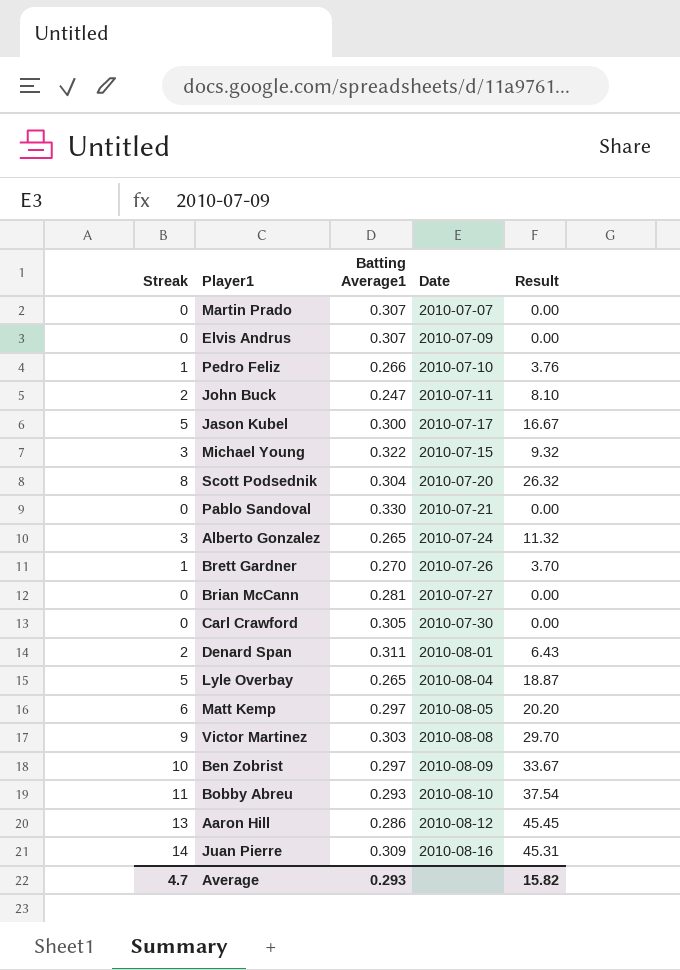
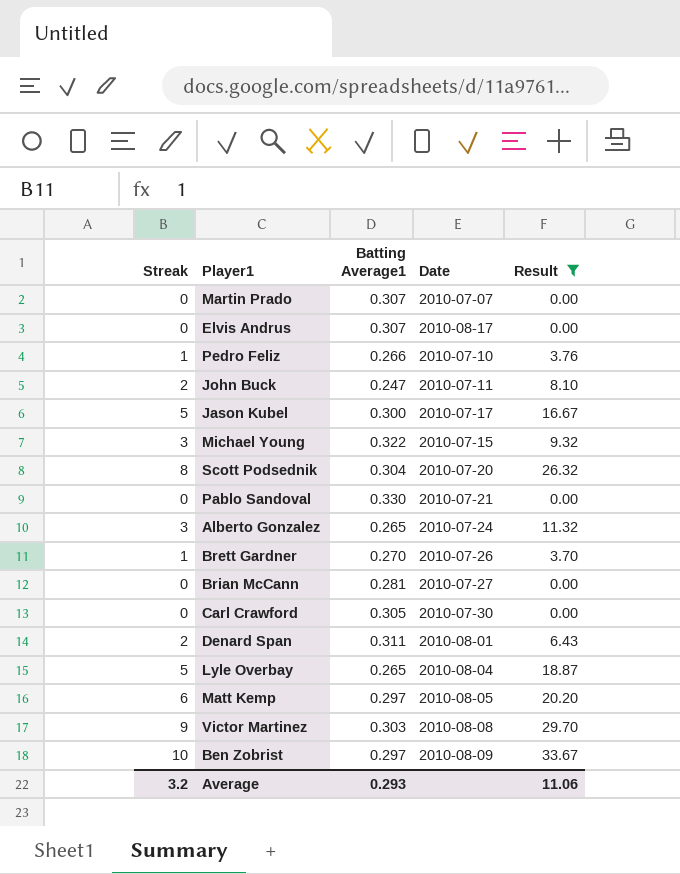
filter: none -> Result <= 33.67
Elvis Andrus | Date: 2010-07-09 -> 2010-08-17
Average | Streak: 4.7 -> 3.2
Average | Result: 15.82 -> 11.06

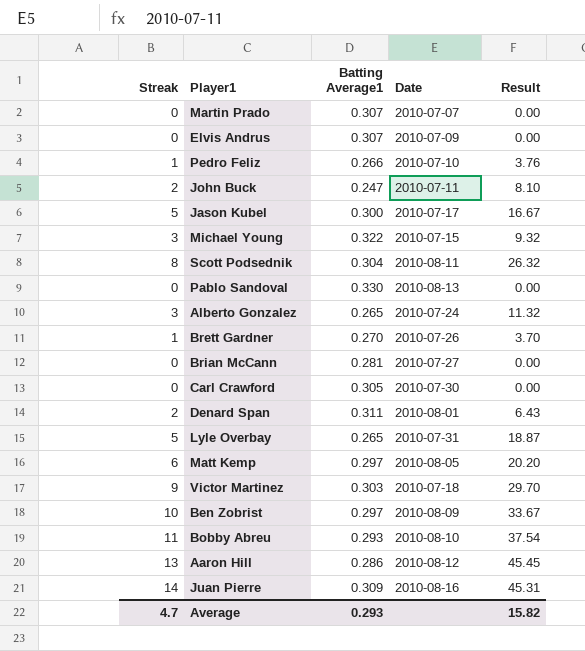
filter: Result <= 33.67 -> none
Elvis Andrus | Date: 2010-08-17 -> 2010-07-09
Scott Podsednik | Date: 2010-07-20 -> 2010-08-11
Pablo Sandoval | Date: 2010-07-21 -> 2010-08-13
Lyle Overbay | Date: 2010-08-04 -> 2010-07-31
Victor Martinez | Date: 2010-08-08 -> 2010-07-18
Average | Streak: 3.2 -> 4.7
Average | Result: 11.06 -> 15.82

